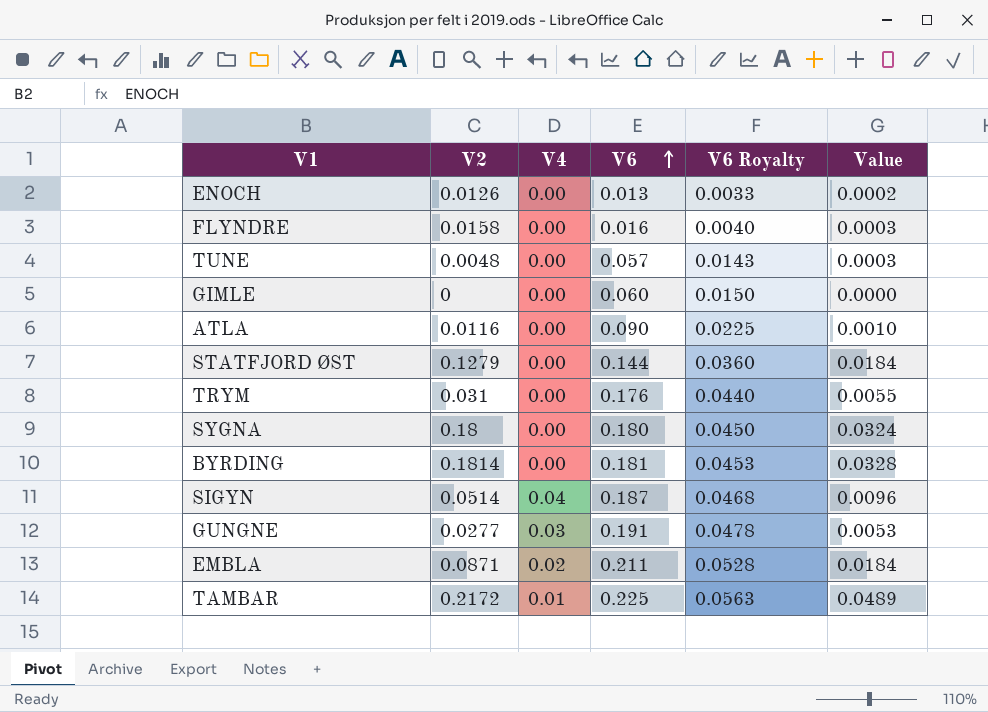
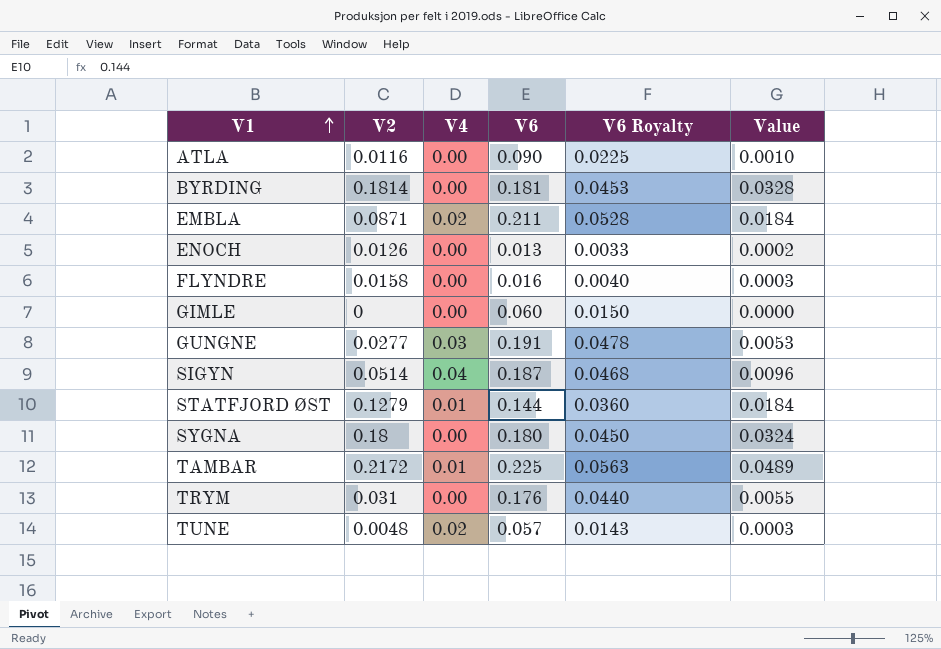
row order: V6 ascending -> V1 ascending
STATFJORD ØST | V4: 0.00 -> 0.01
TUNE | V4: 0.00 -> 0.02

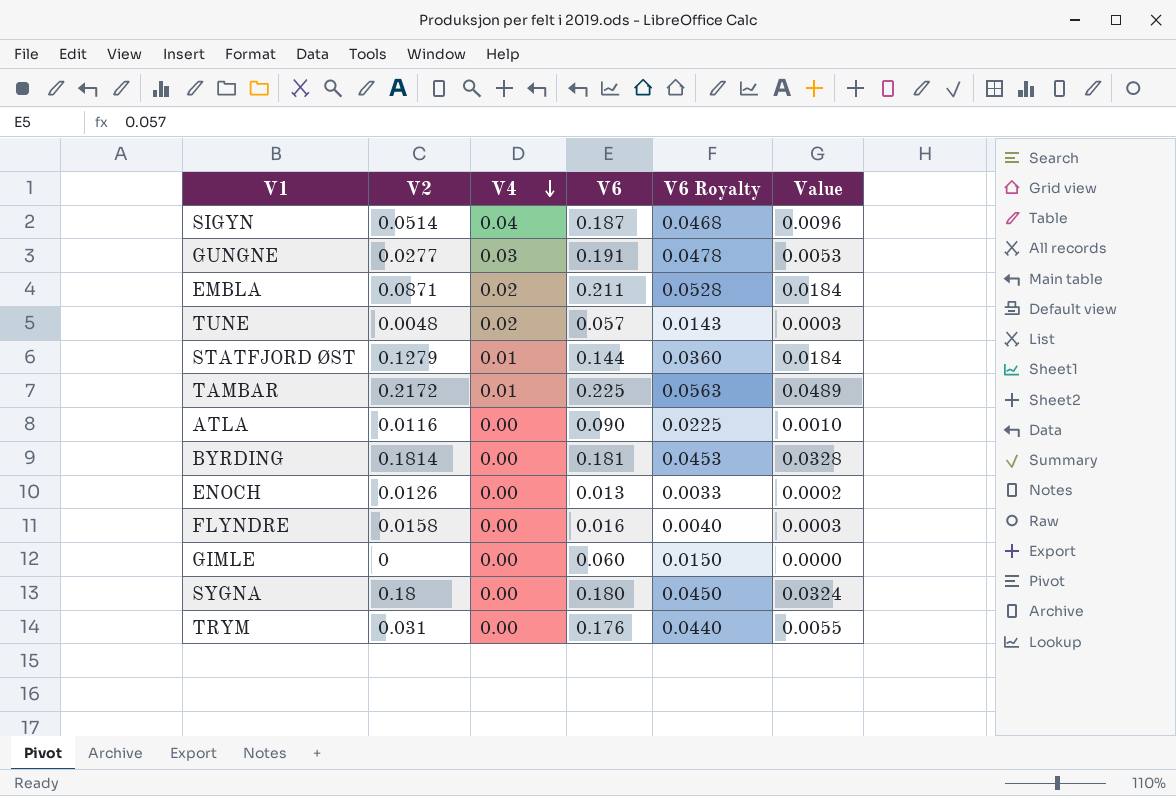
row order: V1 ascending -> V4 descending

